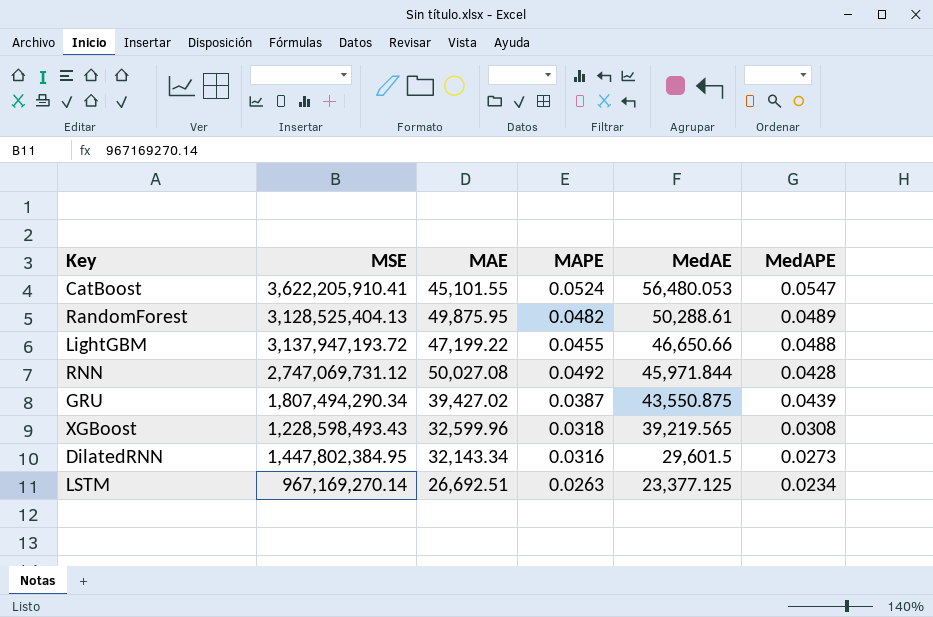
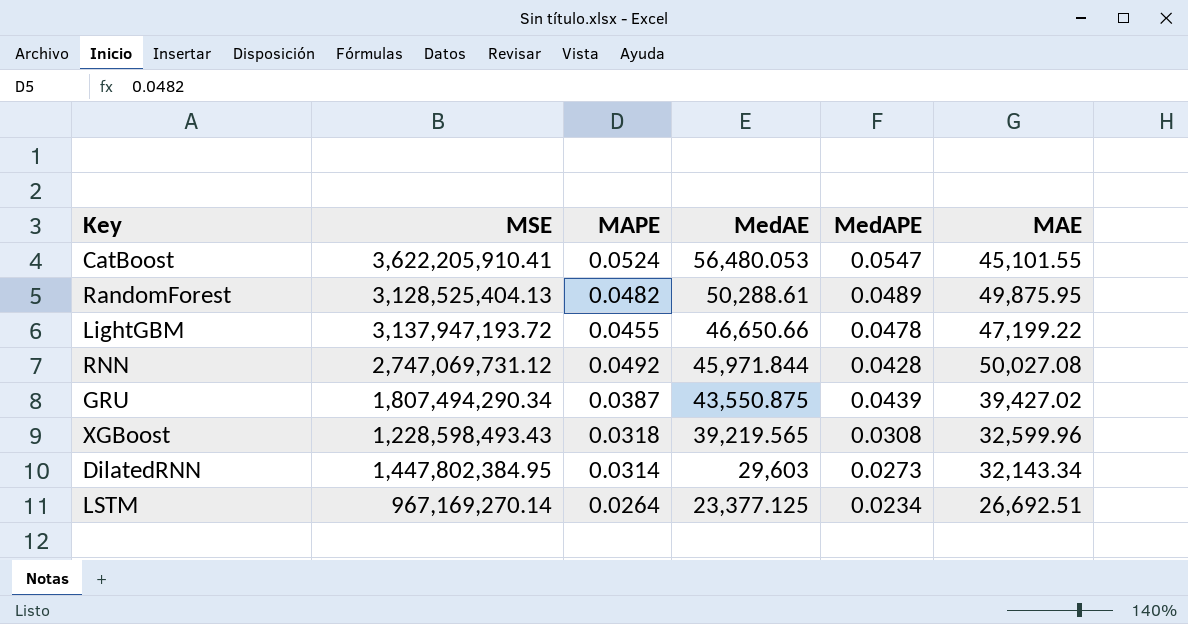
column MAE | position: 3 -> 6
LightGBM | MedAPE: 0.0488 -> 0.0478
DilatedRNN | MAPE: 0.0316 -> 0.0314
DilatedRNN | MedAE: 29,601.5 -> 29,603
LSTM | MAPE: 0.0263 -> 0.0264

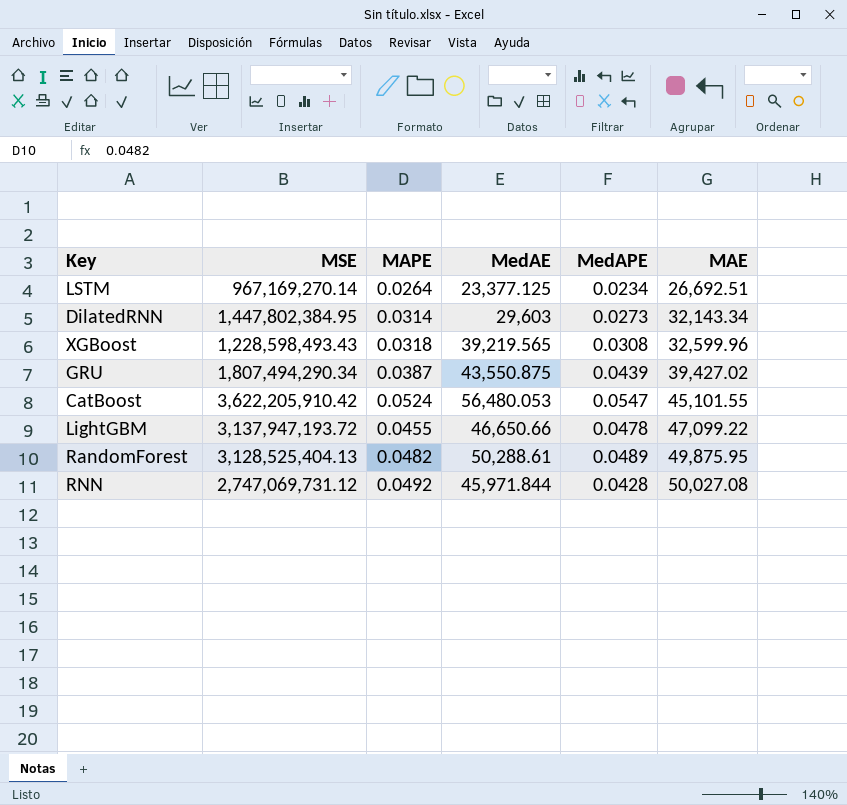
row order: MedAE descending -> MAE ascending
CatBoost | MSE: 3,622,205,910.41 -> 3,622,205,910.42
LightGBM | MAE: 47,199.22 -> 47,099.22

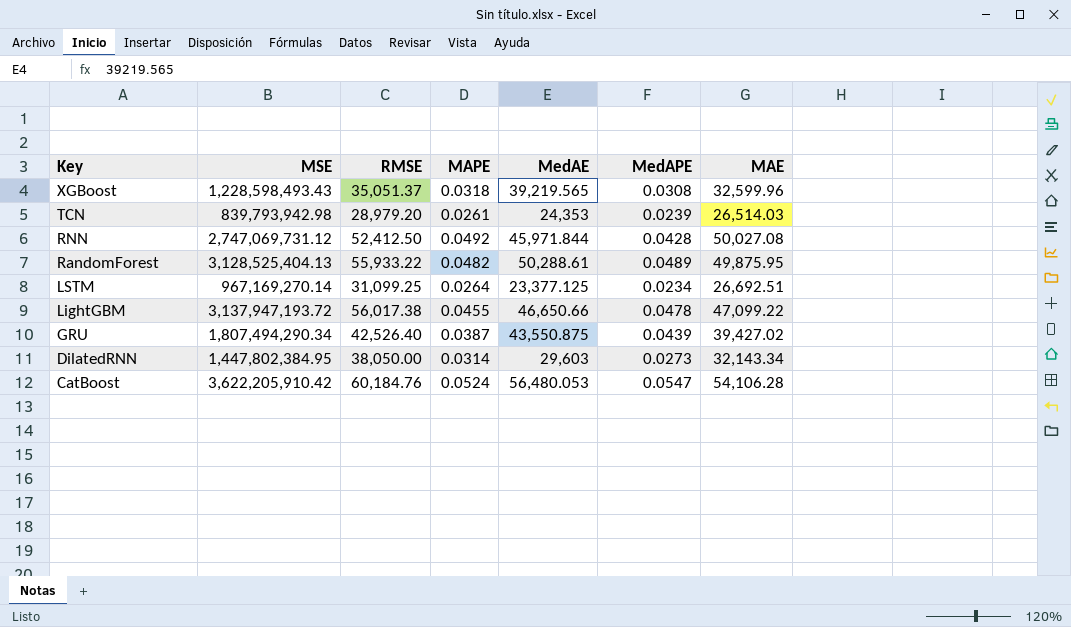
row order: MAE ascending -> Key descending
column RMSE | position: none -> 3
row TCN: none -> 839,793,942.98 | 28,979.20 | 0.0261 | 24,353 | 0.0239 | 26,514.03
CatBoost | MAE: 45,101.55 -> 54,106.28

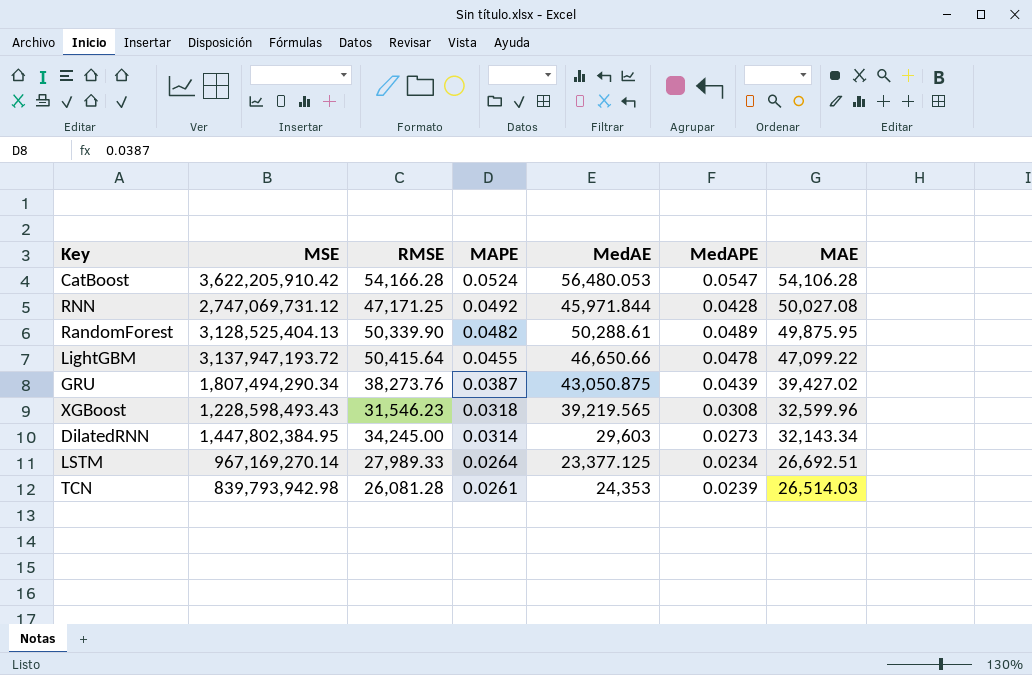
row order: Key descending -> MAPE descending
CatBoost | RMSE: 60,184.76 -> 54,166.28
RNN | RMSE: 52,412.50 -> 47,171.25
RandomForest | RMSE: 55,933.22 -> 50,339.90
LightGBM | RMSE: 56,017.38 -> 50,415.64
GRU | RMSE: 42,526.40 -> 38,273.76
GRU | MedAE: 43,550.875 -> 43,050.875
XGBoost | RMSE: 35,051.37 -> 31,546.23
DilatedRNN | RMSE: 38,050.00 -> 34,245.00
LSTM | RMSE: 31,099.25 -> 27,989.33
TCN | RMSE: 28,979.20 -> 26,081.28

